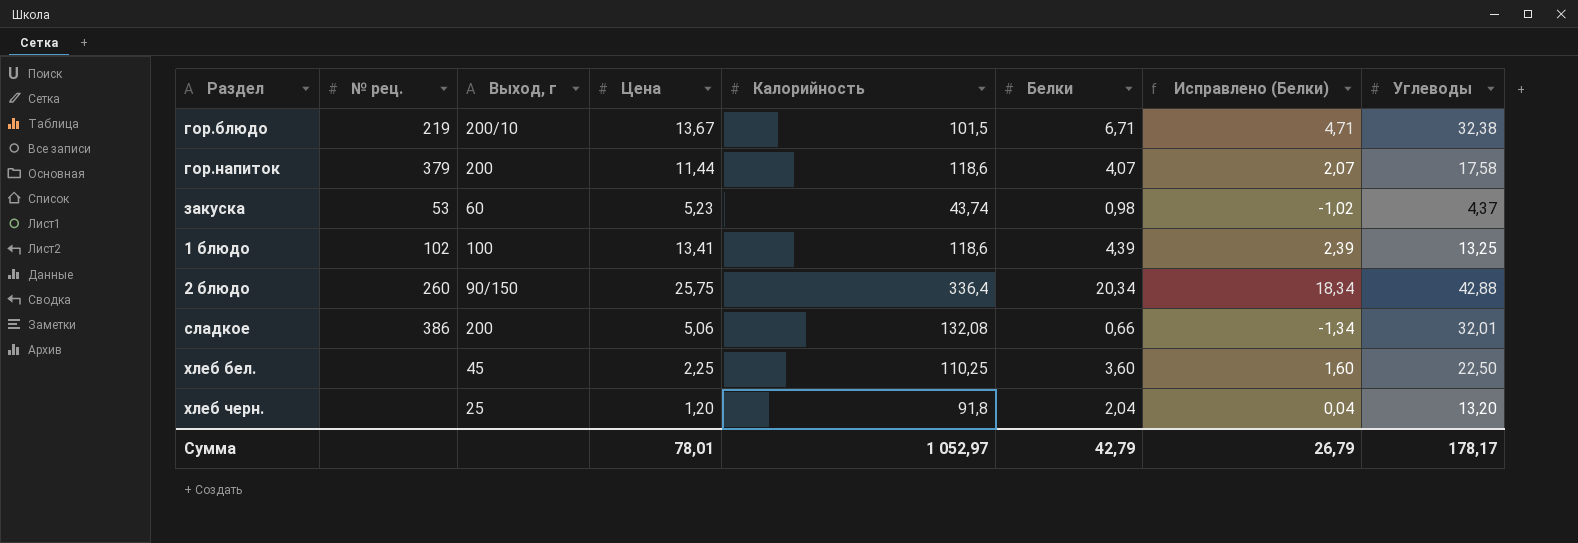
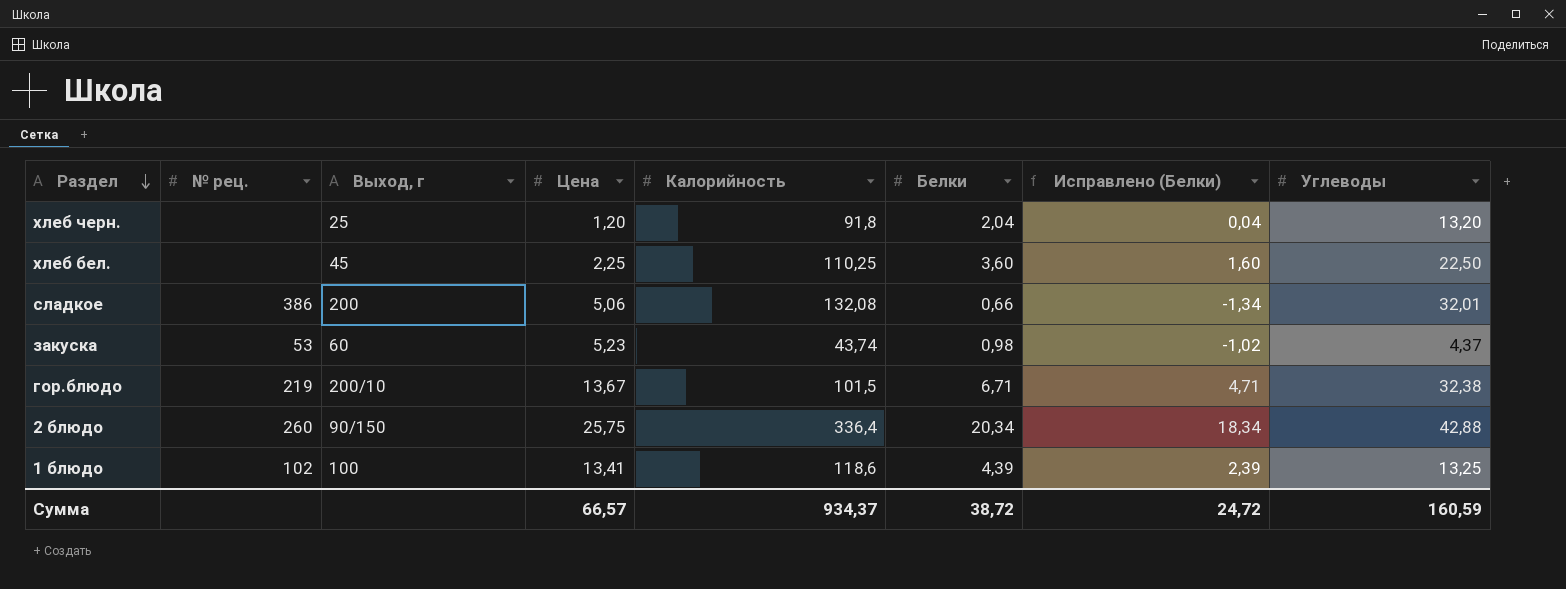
row order: none -> Раздел descending
row гор.напиток: 379 | 200 | 11,44 | 118,6 | 4,07 | 2,07 | 17,58 -> none
Сумма | Цена: 78,01 -> 66,57
Сумма | Калорийность: 1 052,97 -> 934,37
Сумма | Белки: 42,79 -> 38,72
Сумма | Исправлено (Белки): 26,79 -> 24,72
Сумма | Углеводы: 178,17 -> 160,59

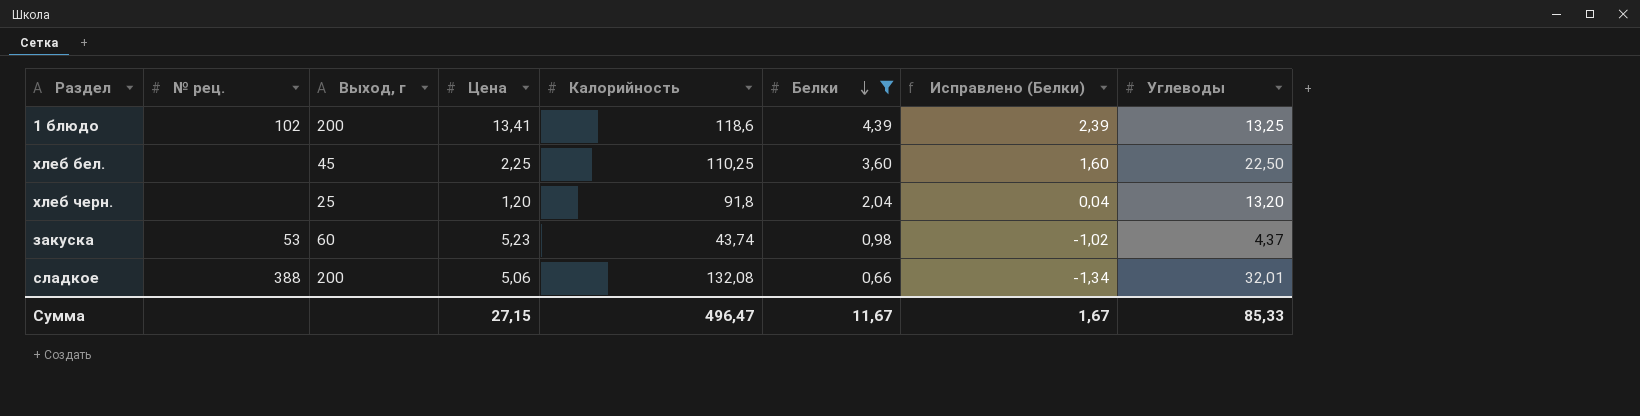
filter: none -> Белки <= 4,39
row order: Раздел descending -> Белки descending
1 блюдо | Выход, г: 100 -> 200
сладкое | № рец.: 386 -> 388
Сумма | Цена: 66,57 -> 27,15
Сумма | Калорийность: 934,37 -> 496,47
Сумма | Белки: 38,72 -> 11,67
Сумма | Исправлено (Белки): 24,72 -> 1,67
Сумма | Углеводы: 160,59 -> 85,33

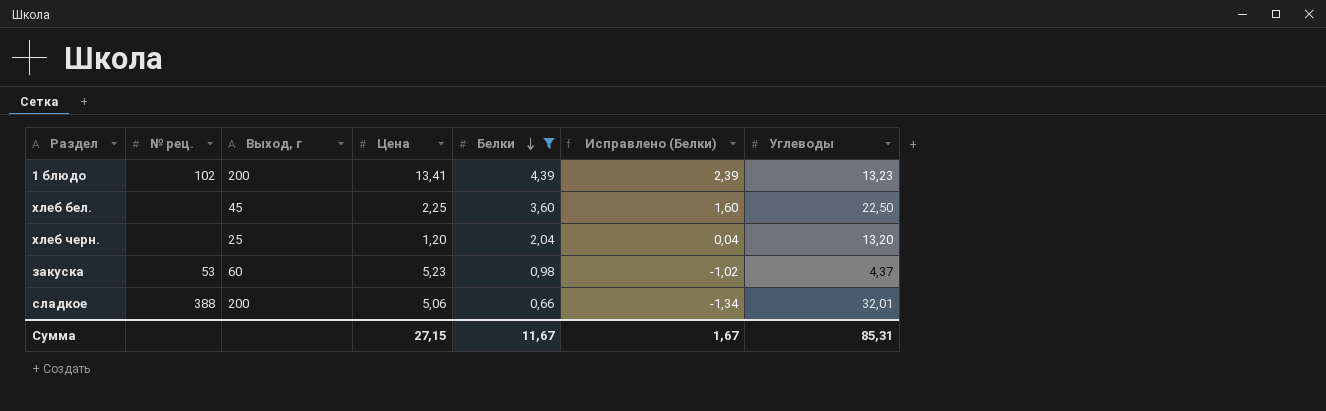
column Калорийность | position: 5 -> none
1 блюдо | Углеводы: 13,25 -> 13,23
Сумма | Углеводы: 85,33 -> 85,31

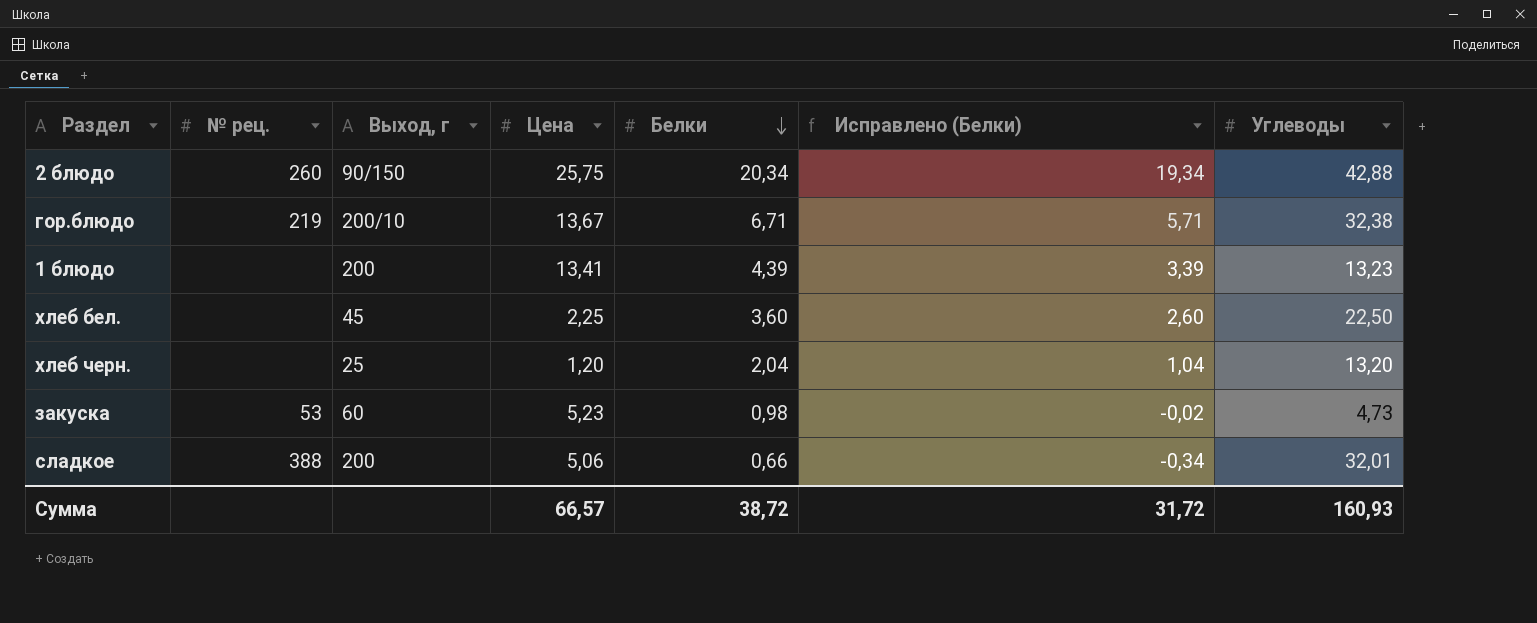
filter: Белки <= 4,39 -> none
column Исправлено (Белки) | formula: [Белки] - 2 -> [Белки] - 1
1 блюдо | № рец.: 102 -> none
закуска | Углеводы: 4,37 -> 4,73
Сумма | Цена: 27,15 -> 66,57
Сумма | Белки: 11,67 -> 38,72
Сумма | Исправлено (Белки): 1,67 -> 31,72
Сумма | Углеводы: 85,31 -> 160,93

